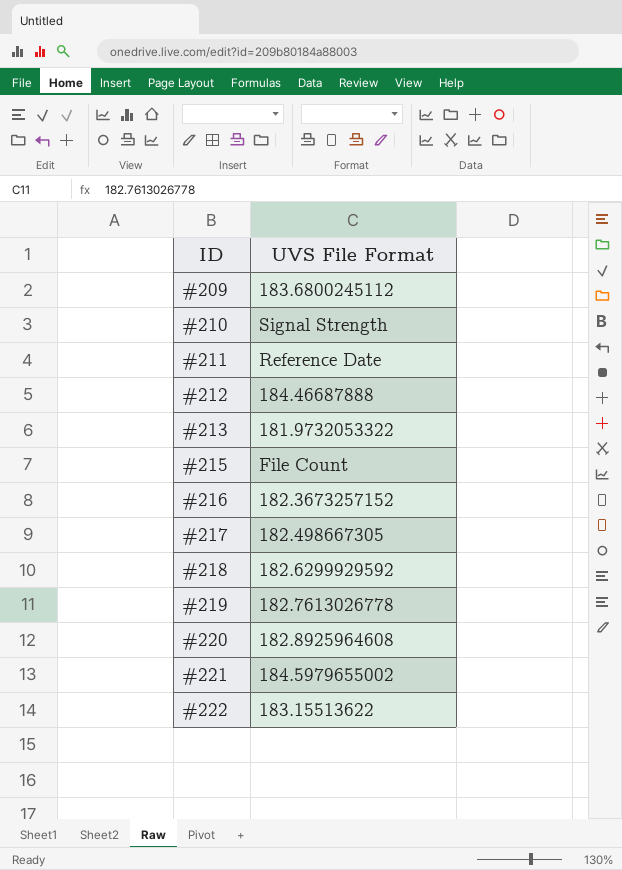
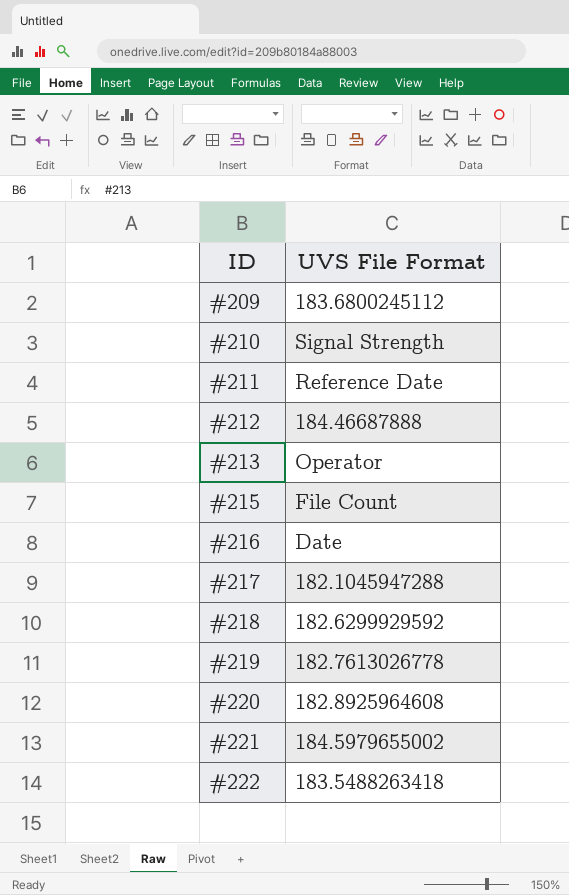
#213 | UVS File Format: 181.9732053322 -> Operator
#216 | UVS File Format: 182.3673257152 -> Date
#217 | UVS File Format: 182.498667305 -> 182.1045947288
#222 | UVS File Format: 183.15513622 -> 183.5488263418

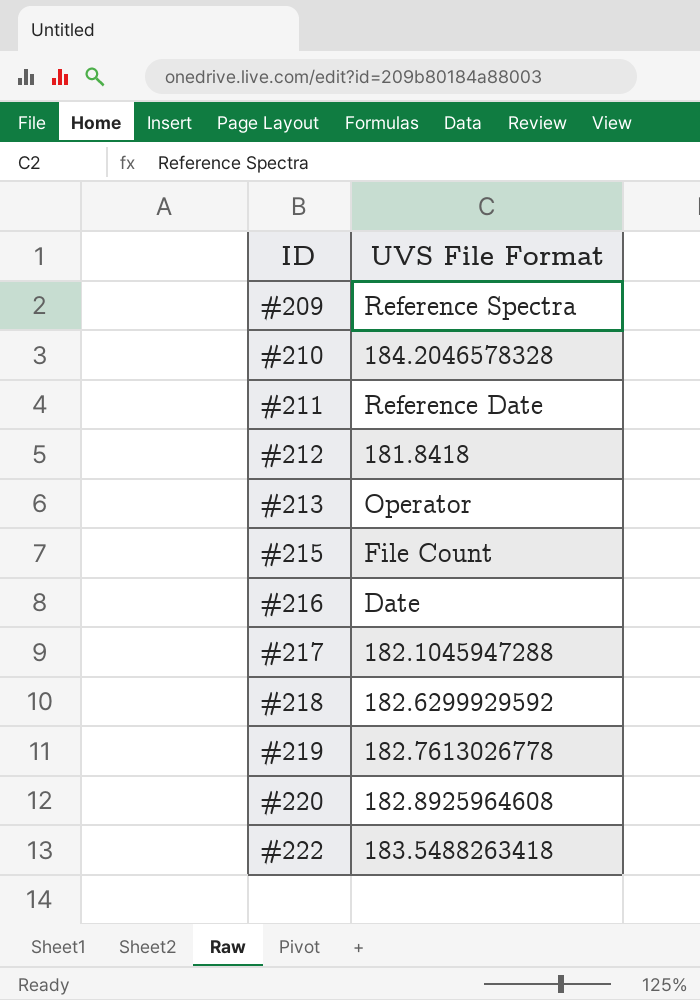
row #221: 184.5979655002 -> none
#209 | UVS File Format: 183.6800245112 -> Reference Spectra
#210 | UVS File Format: Signal Strength -> 184.2046578328
#212 | UVS File Format: 184.46687888 -> 181.8418

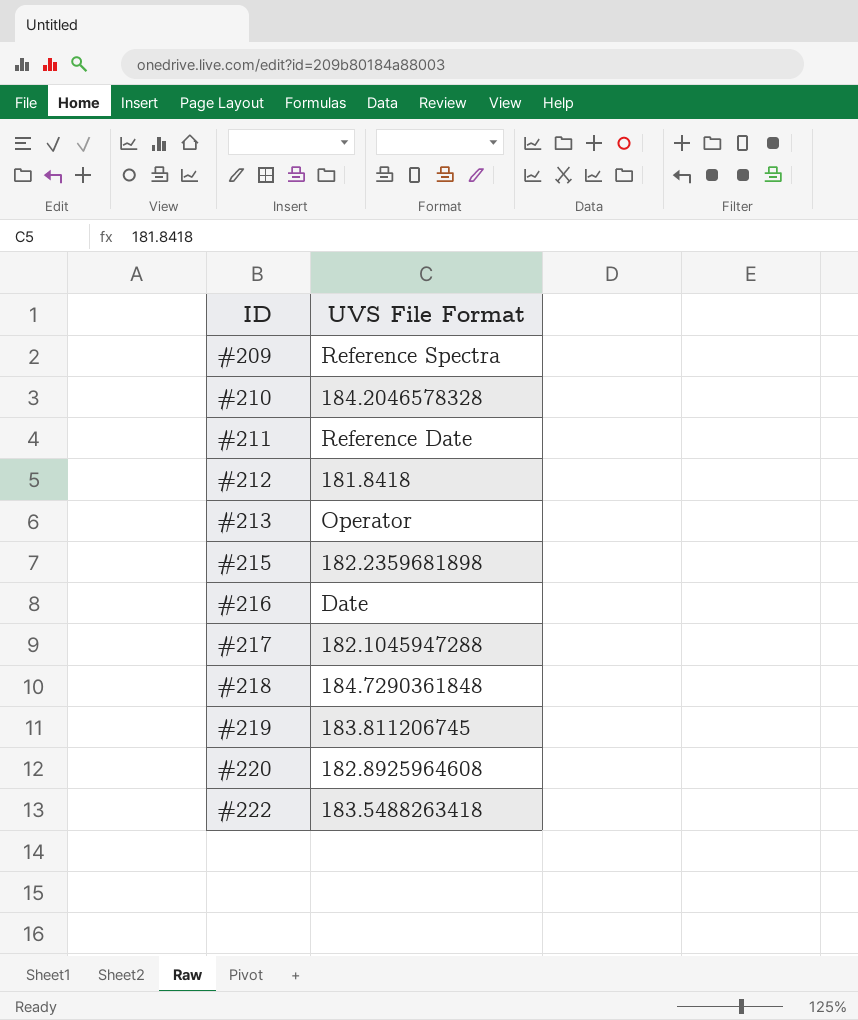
#215 | UVS File Format: File Count -> 182.2359681898
#218 | UVS File Format: 182.6299929592 -> 184.7290361848
#219 | UVS File Format: 182.7613026778 -> 183.811206745

